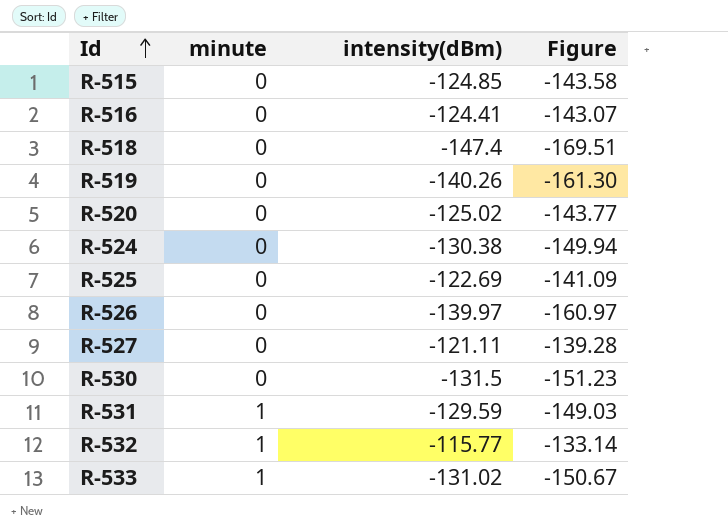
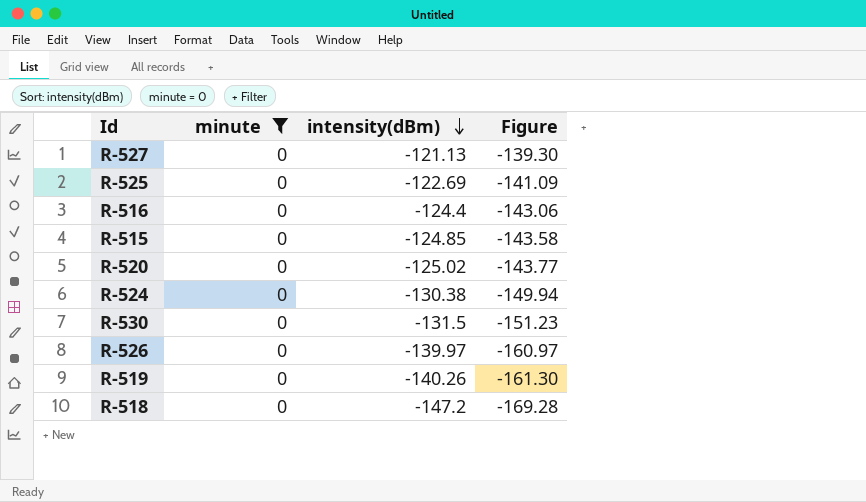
filter: none -> minute = 0
row order: Id ascending -> intensity(dBm) descending
R-527 | intensity(dBm): -121.11 -> -121.13
R-527 | Figure: -139.28 -> -139.30
R-516 | intensity(dBm): -124.41 -> -124.4
R-516 | Figure: -143.07 -> -143.06
R-518 | intensity(dBm): -147.4 -> -147.2
R-518 | Figure: -169.51 -> -169.28

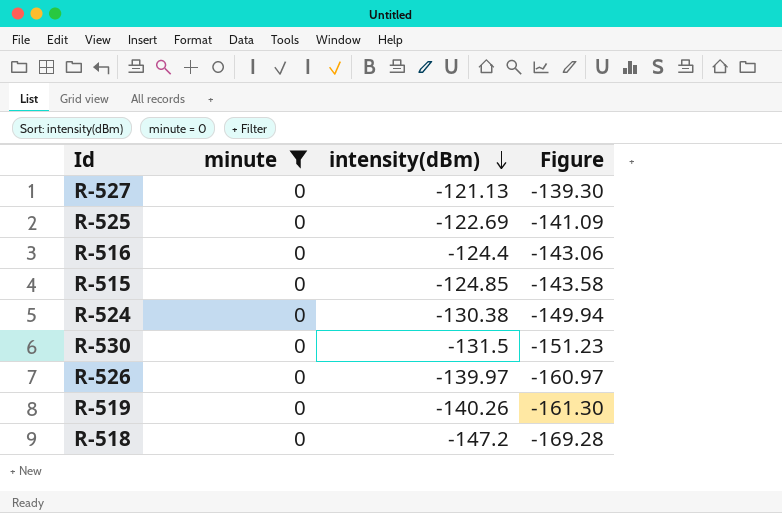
row R-520: 0 | -125.02 | -143.77 -> none

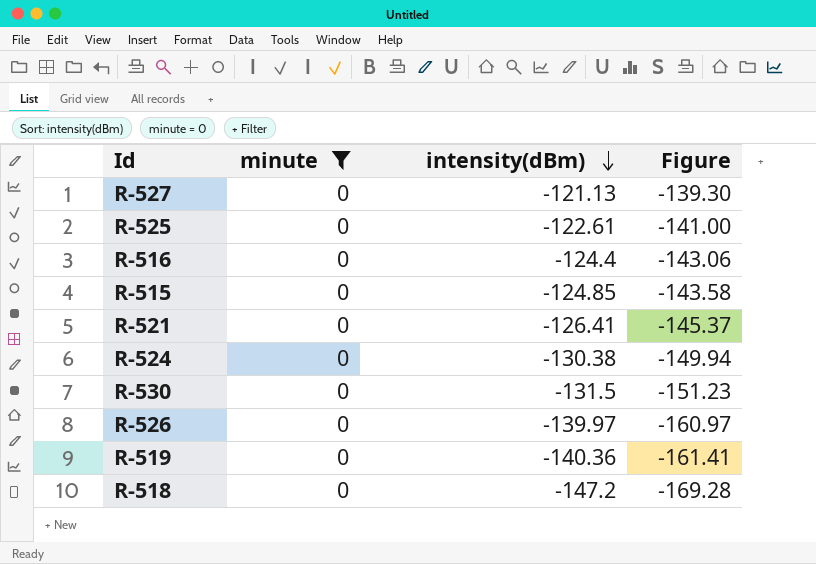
R-525 | intensity(dBm): -122.69 -> -122.61
R-525 | Figure: -141.09 -> -141.00
row R-521: none -> 0 | -126.41 | -145.37
R-519 | intensity(dBm): -140.26 -> -140.36
R-519 | Figure: -161.30 -> -161.41

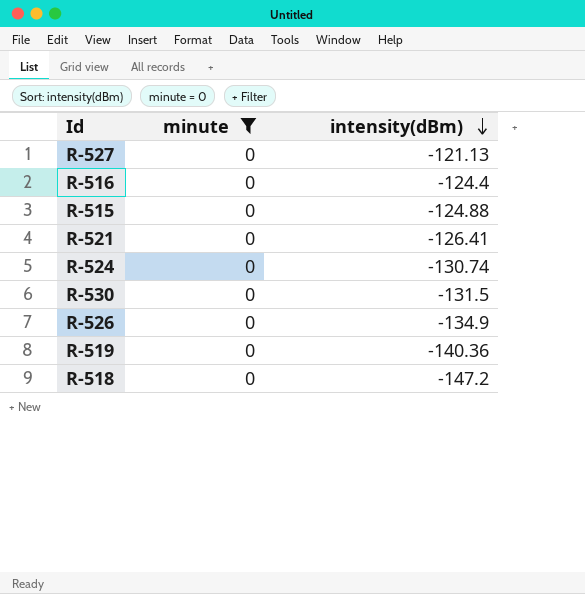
column Figure | formula: [intensity(dBm)] * 1.15 -> none
row R-525: 0 | -122.61 | -141.00 -> none
R-515 | intensity(dBm): -124.85 -> -124.88
R-524 | intensity(dBm): -130.38 -> -130.74
R-526 | intensity(dBm): -139.97 -> -134.9

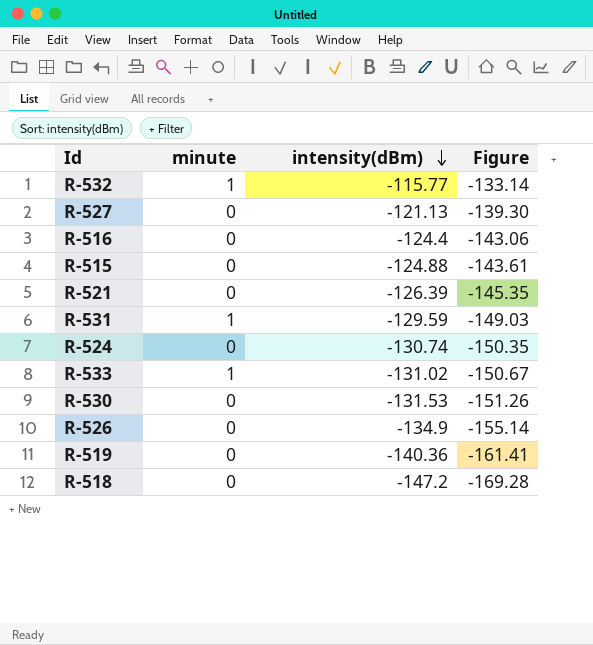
filter: minute = 0 -> none
column Figure | formula: none -> [intensity(dBm)] * 1.15
R-521 | intensity(dBm): -126.41 -> -126.39
R-530 | intensity(dBm): -131.5 -> -131.53

